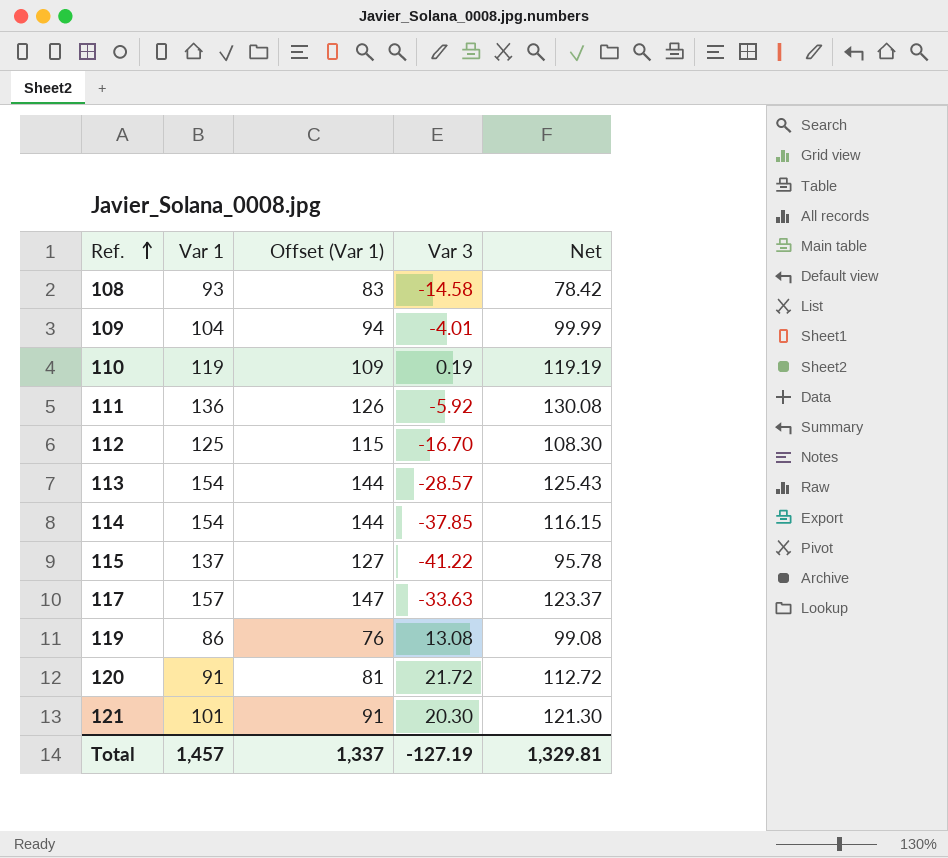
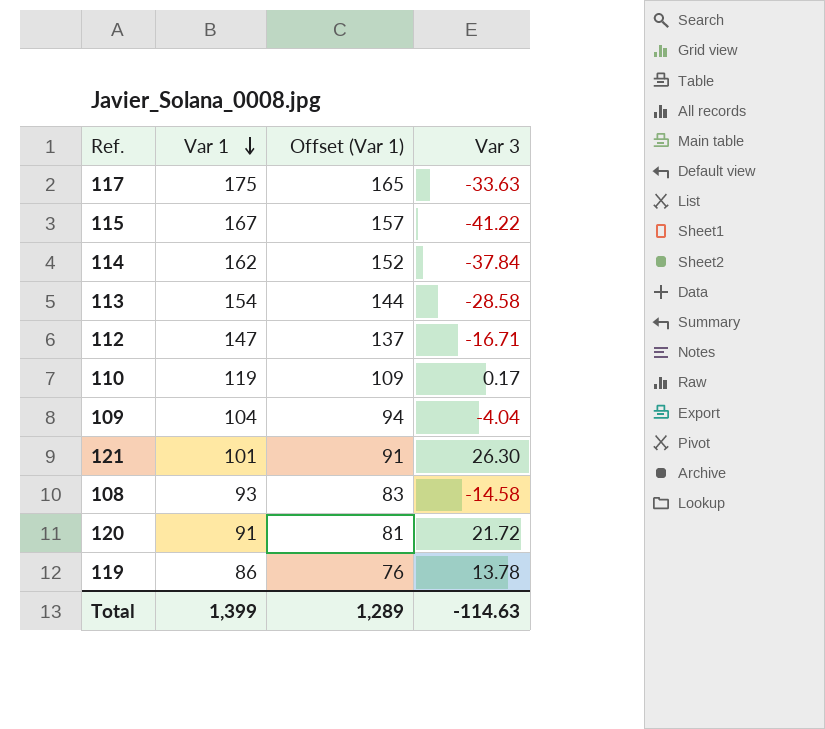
row order: Ref. ascending -> Var 1 descending
column Net | formula: [Var 1] + [Var 3] -> none
row 111: 136 | 126 | -5.92 | 130.08 -> none
117 | Var 1: 157 -> 175
117 | Offset (Var 1): 147 -> 165
115 | Var 1: 137 -> 167
115 | Offset (Var 1): 127 -> 157
114 | Var 1: 154 -> 162
114 | Offset (Var 1): 144 -> 152
114 | Var 3: -37.85 -> -37.84
113 | Var 3: -28.57 -> -28.58
112 | Var 1: 125 -> 147
112 | Offset (Var 1): 115 -> 137
112 | Var 3: -16.70 -> -16.71
110 | Var 3: 0.19 -> 0.17
109 | Var 3: -4.01 -> -4.04
121 | Var 3: 20.30 -> 26.30
119 | Var 3: 13.08 -> 13.78
Total | Var 1: 1,457 -> 1,399
Total | Offset (Var 1): 1,337 -> 1,289
Total | Var 3: -127.19 -> -114.63

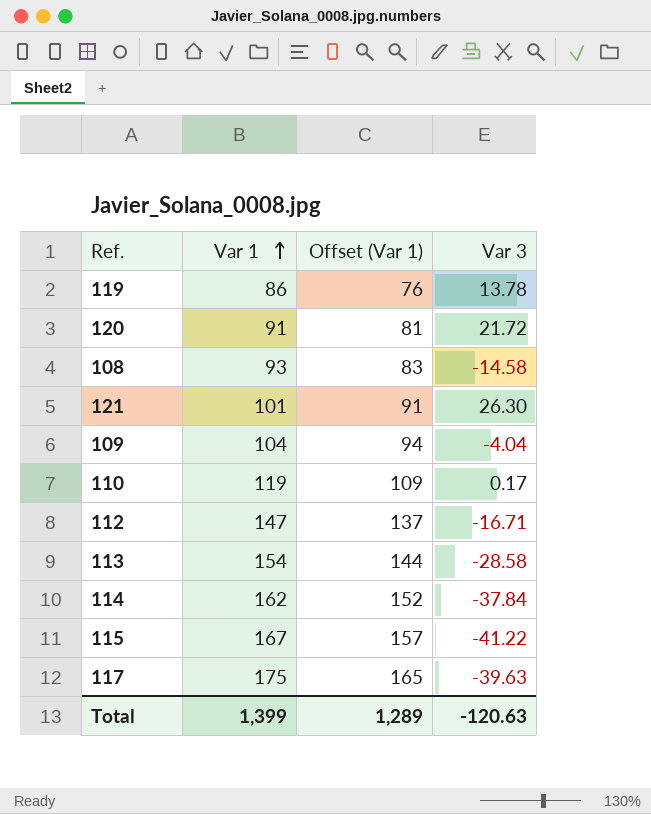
row order: Var 1 descending -> Var 1 ascending
117 | Var 3: -33.63 -> -39.63
Total | Var 3: -114.63 -> -120.63

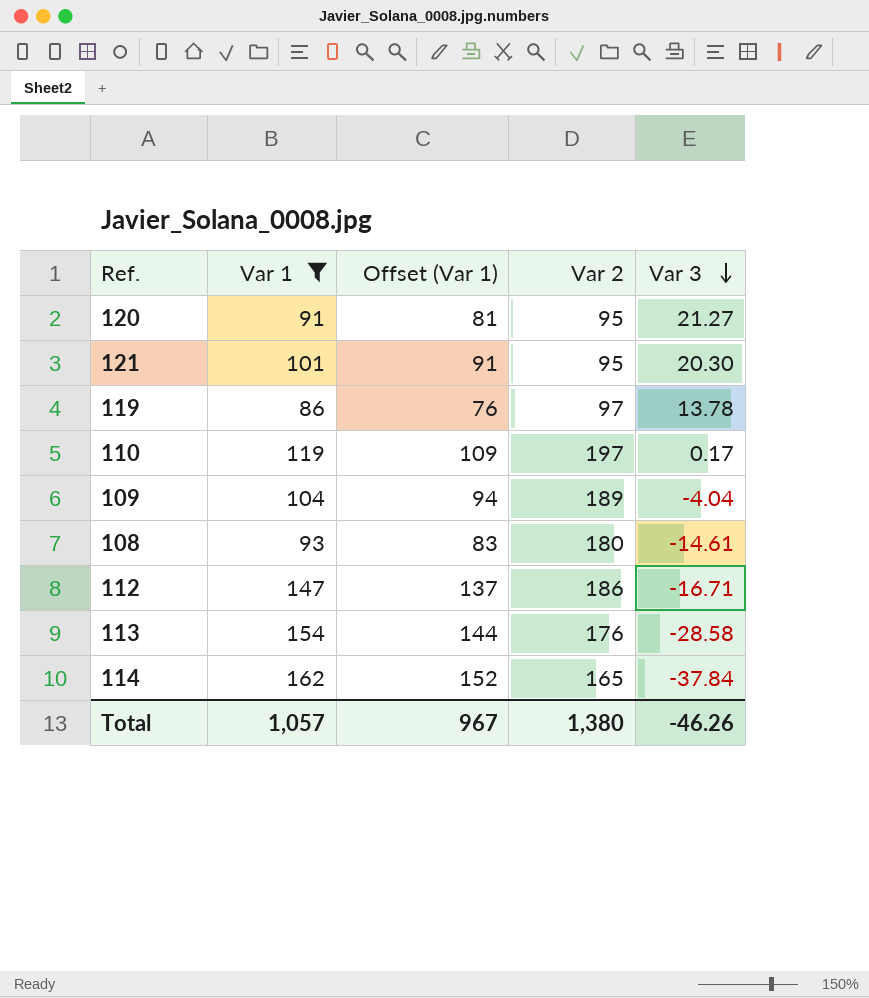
filter: none -> Var 1 <= 162
row order: Var 1 ascending -> Var 3 descending
column Var 2 | position: none -> 4
120 | Var 3: 21.72 -> 21.27
121 | Var 3: 26.30 -> 20.30
108 | Var 3: -14.58 -> -14.61
Total | Var 1: 1,399 -> 1,057
Total | Offset (Var 1): 1,289 -> 967
Total | Var 3: -120.63 -> -46.26

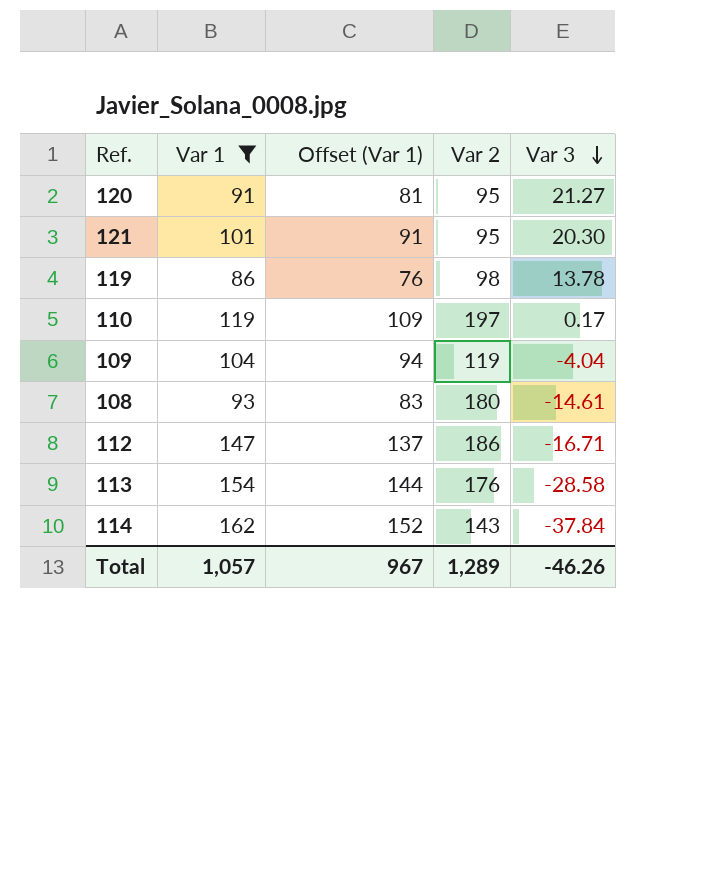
119 | Var 2: 97 -> 98
109 | Var 2: 189 -> 119
114 | Var 2: 165 -> 143
Total | Var 2: 1,380 -> 1,289

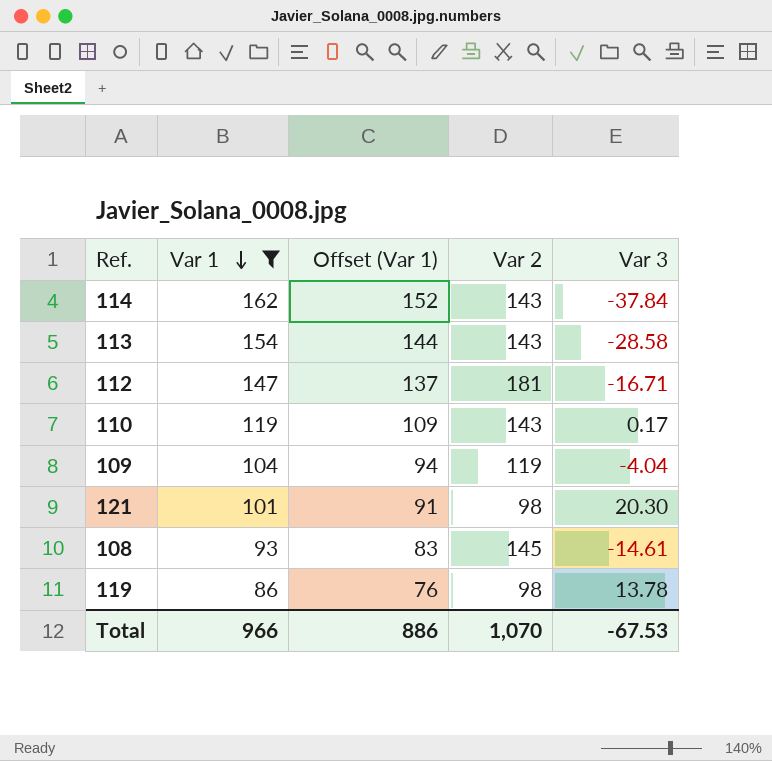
row order: Var 3 descending -> Var 1 descending
row 120: 91 | 81 | 95 | 21.27 -> none
113 | Var 2: 176 -> 143
112 | Var 2: 186 -> 181
110 | Var 2: 197 -> 143
121 | Var 2: 95 -> 98
108 | Var 2: 180 -> 145
Total | Var 1: 1,057 -> 966
Total | Offset (Var 1): 967 -> 886
Total | Var 2: 1,289 -> 1,070
Total | Var 3: -46.26 -> -67.53

